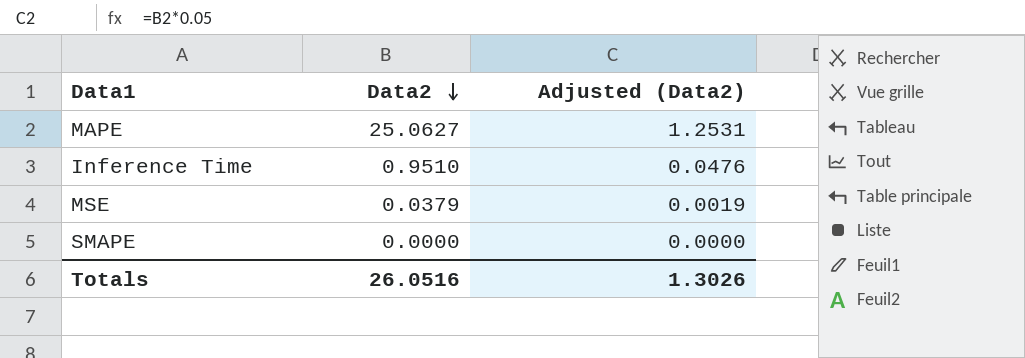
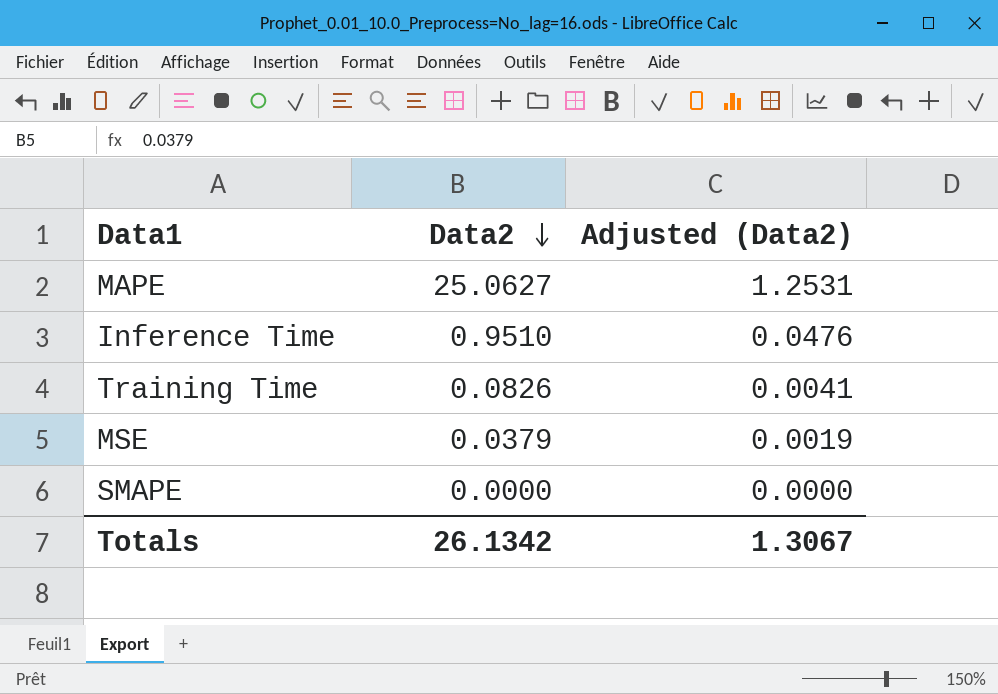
row Training Time: none -> 0.0826 | 0.0041
Totals | Data2: 26.0516 -> 26.1342
Totals | Adjusted (Data2): 1.3026 -> 1.3067

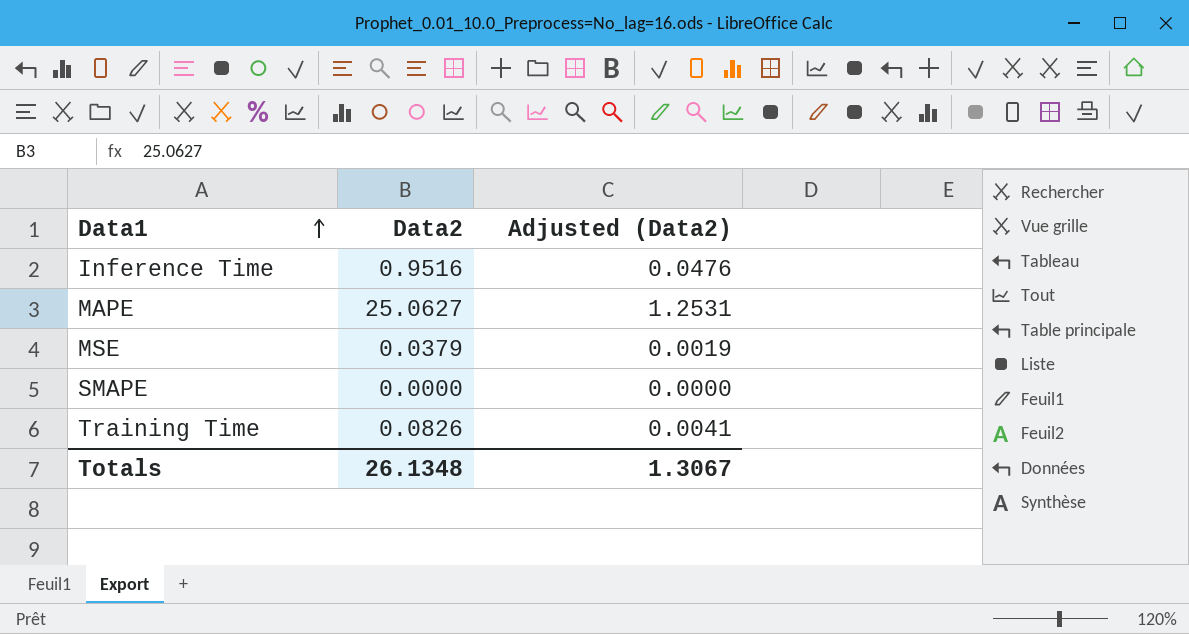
row order: Data2 descending -> Data1 ascending
Inference Time | Data2: 0.9510 -> 0.9516
Totals | Data2: 26.1342 -> 26.1348

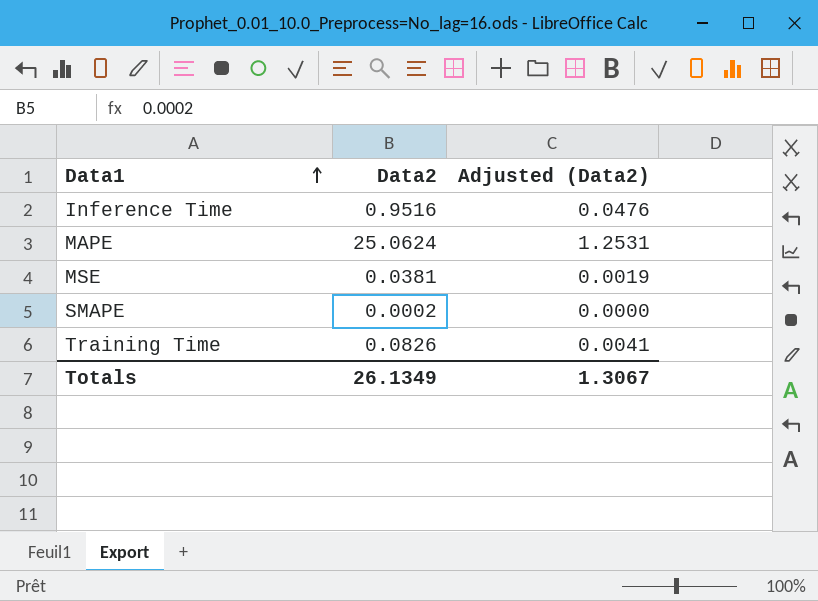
MAPE | Data2: 25.0627 -> 25.0624
MSE | Data2: 0.0379 -> 0.0381
SMAPE | Data2: 0.0000 -> 0.0002
Totals | Data2: 26.1348 -> 26.1349

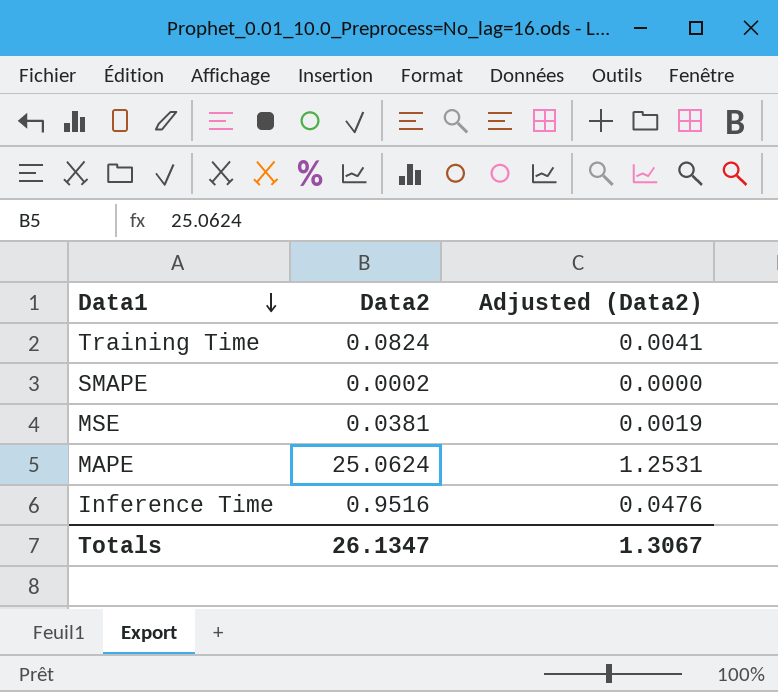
row order: Data1 ascending -> Data1 descending
Training Time | Data2: 0.0826 -> 0.0824
Totals | Data2: 26.1349 -> 26.1347

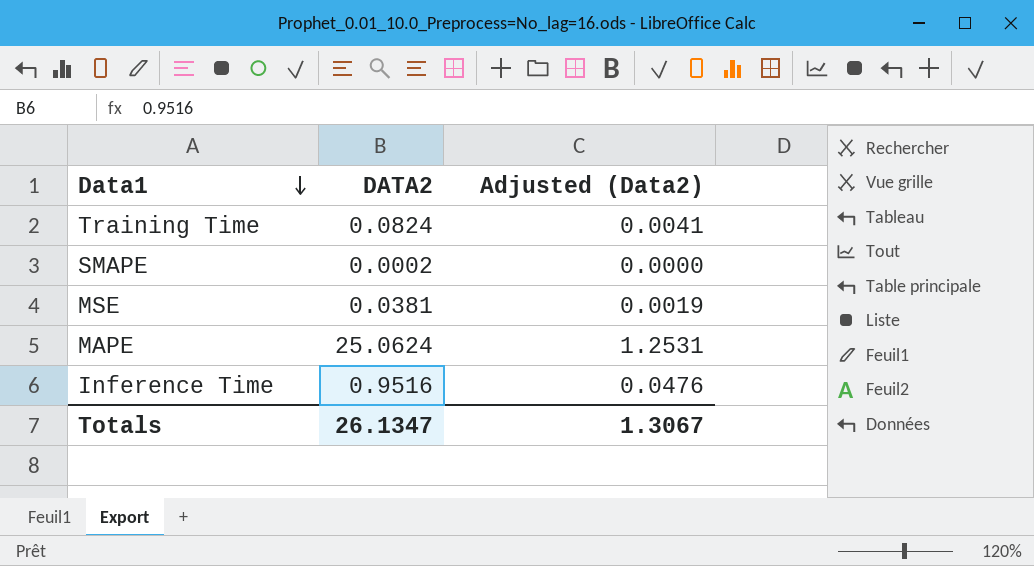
column name: Data2 -> DATA2

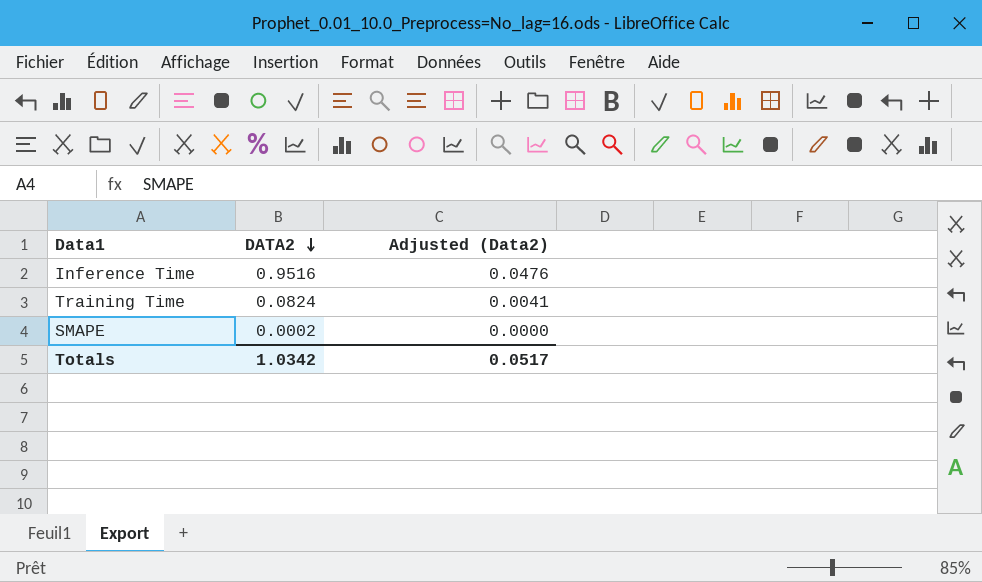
row order: Data1 descending -> DATA2 descending
row MSE: 0.0381 | 0.0019 -> none
row MAPE: 25.0624 | 1.2531 -> none
Totals | DATA2: 26.1347 -> 1.0342
Totals | Adjusted (Data2): 1.3067 -> 0.0517

